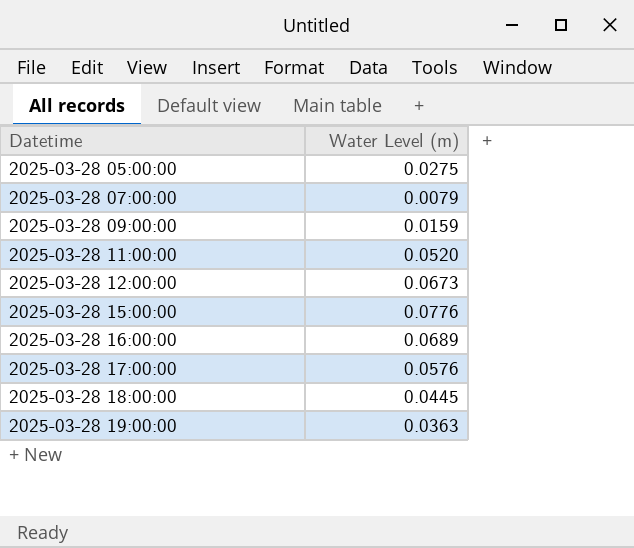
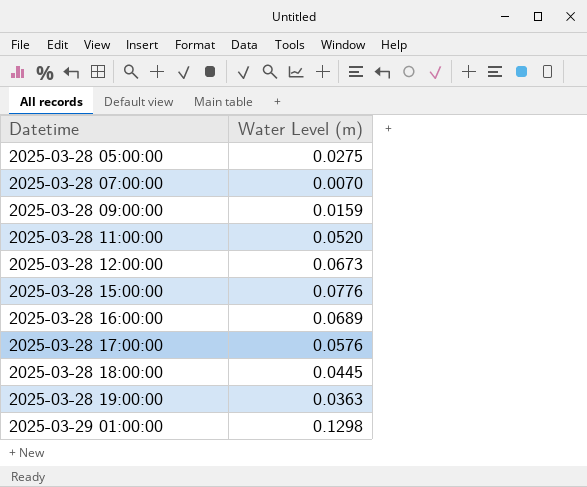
2025-03-28 07:00:00 | Water Level (m): 0.0079 -> 0.0070
row 2025-03-29 01:00:00: none -> 0.1298

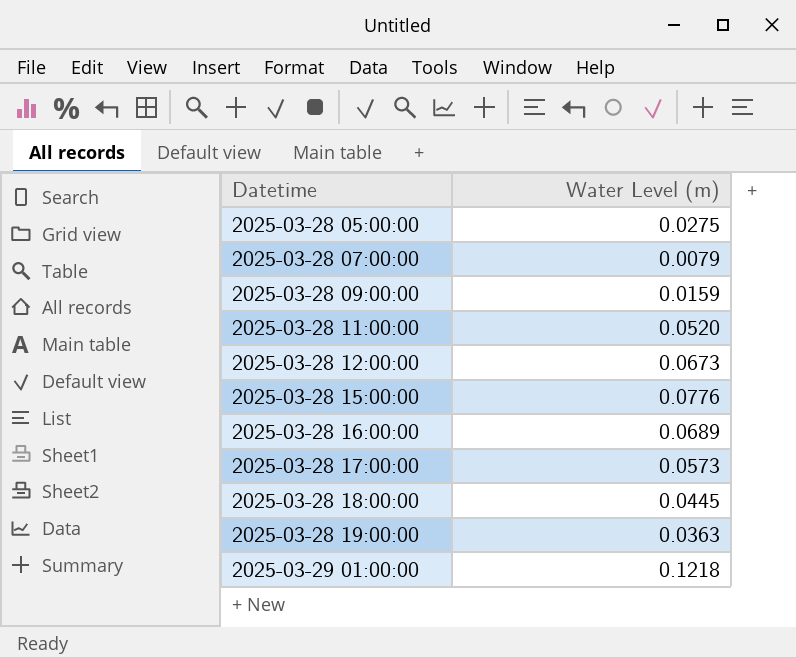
2025-03-28 07:00:00 | Water Level (m): 0.0070 -> 0.0079
2025-03-28 17:00:00 | Water Level (m): 0.0576 -> 0.0573
2025-03-29 01:00:00 | Water Level (m): 0.1298 -> 0.1218

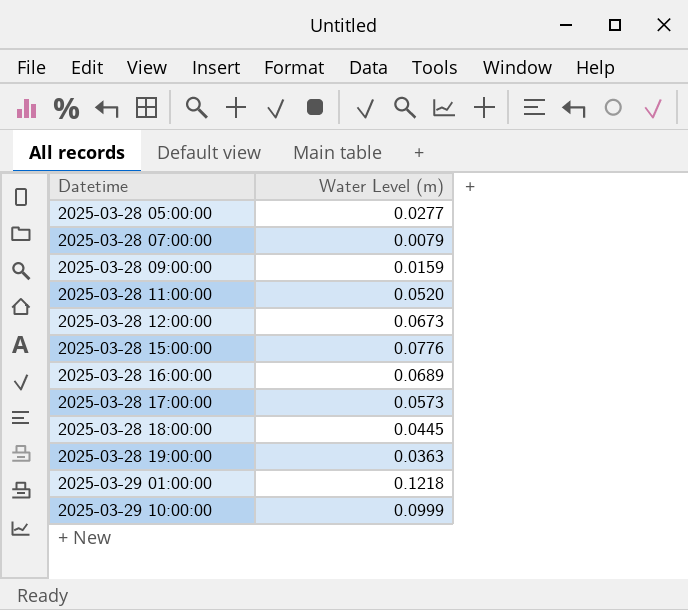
2025-03-28 05:00:00 | Water Level (m): 0.0275 -> 0.0277
row 2025-03-29 10:00:00: none -> 0.0999

